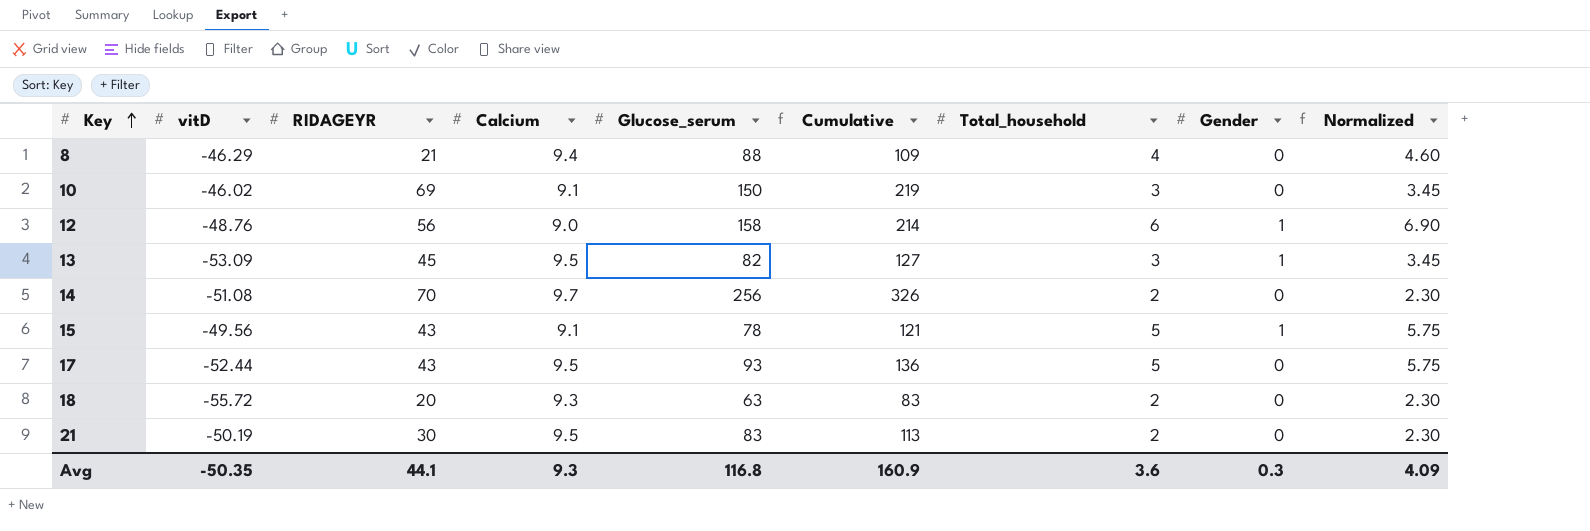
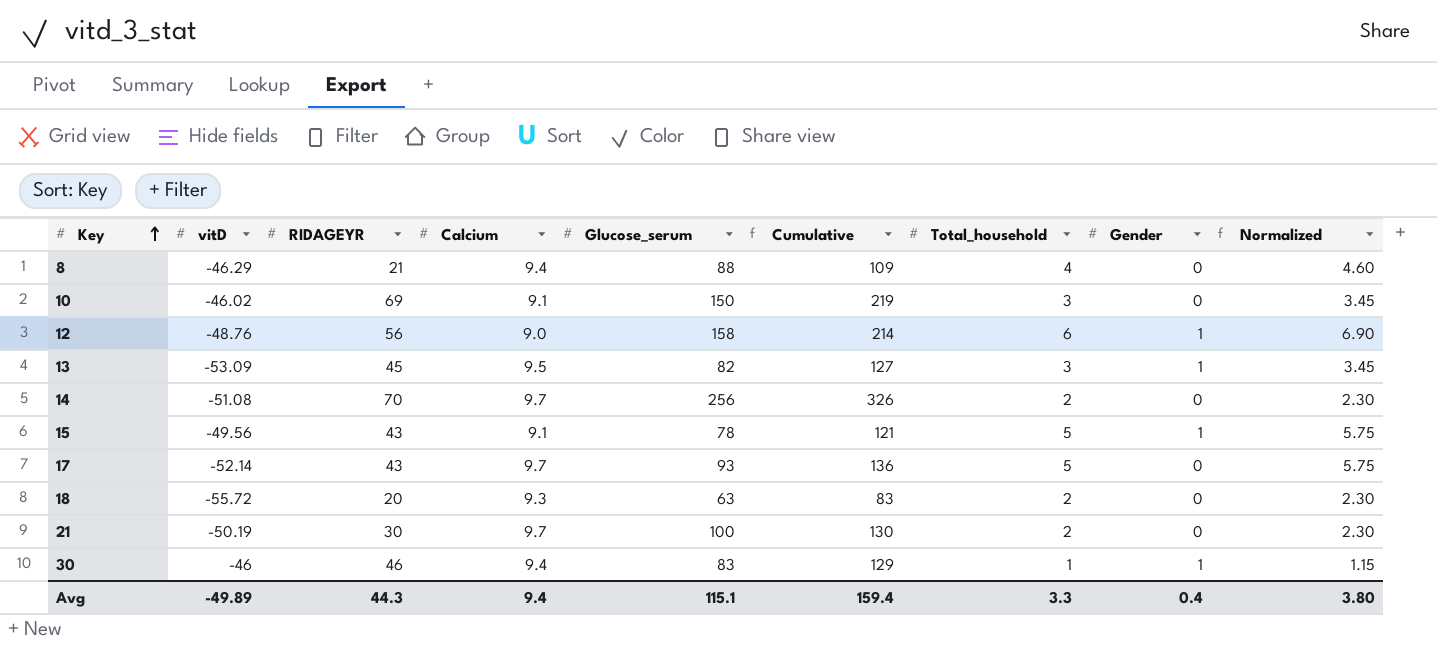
17 | vitD: -52.44 -> -52.14
17 | Calcium: 9.5 -> 9.7
21 | Calcium: 9.5 -> 9.7
21 | Glucose_serum: 83 -> 100
21 | Cumulative: 113 -> 130
row 30: none -> -46 | 46 | 9.4 | 83 | 129 | 1 | 1 | 1.15
Avg | vitD: -50.35 -> -49.89
Avg | RIDAGEYR: 44.1 -> 44.3
Avg | Calcium: 9.3 -> 9.4
Avg | Glucose_serum: 116.8 -> 115.1
Avg | Cumulative: 160.9 -> 159.4
Avg | Total_household: 3.6 -> 3.3
Avg | Gender: 0.3 -> 0.4
Avg | Normalized: 4.09 -> 3.80

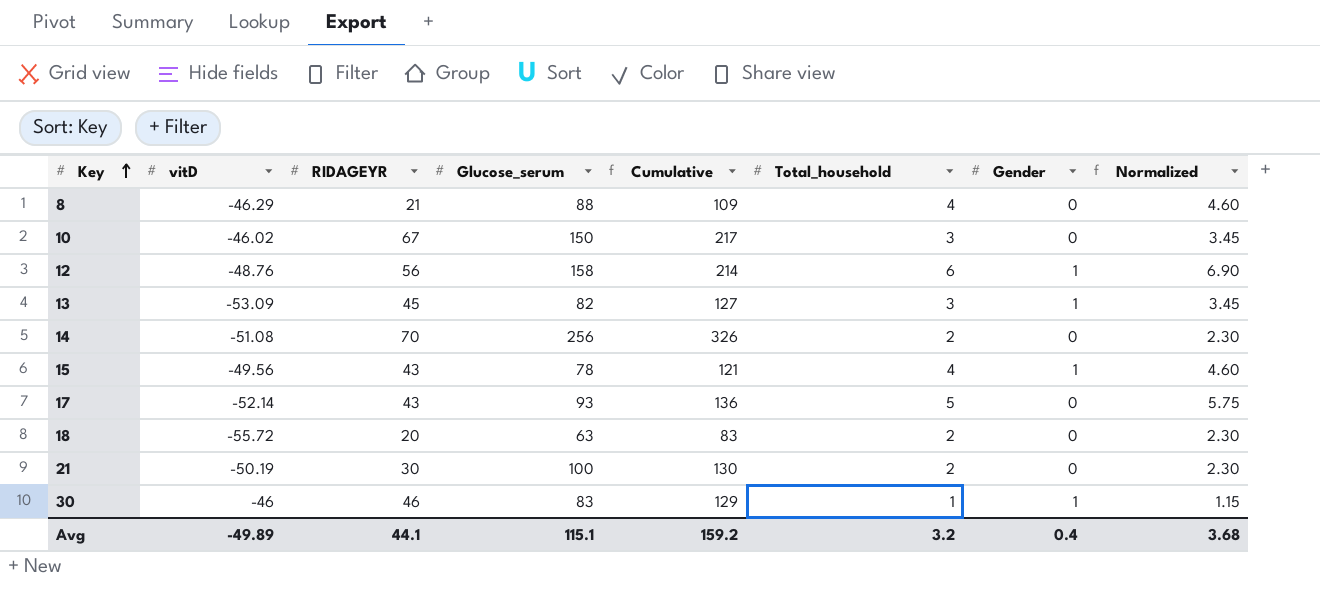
column Calcium | position: 4 -> none
10 | RIDAGEYR: 69 -> 67
10 | Cumulative: 219 -> 217
15 | Total_household: 5 -> 4
15 | Normalized: 5.75 -> 4.60
Avg | RIDAGEYR: 44.3 -> 44.1
Avg | Cumulative: 159.4 -> 159.2
Avg | Total_household: 3.3 -> 3.2
Avg | Normalized: 3.80 -> 3.68

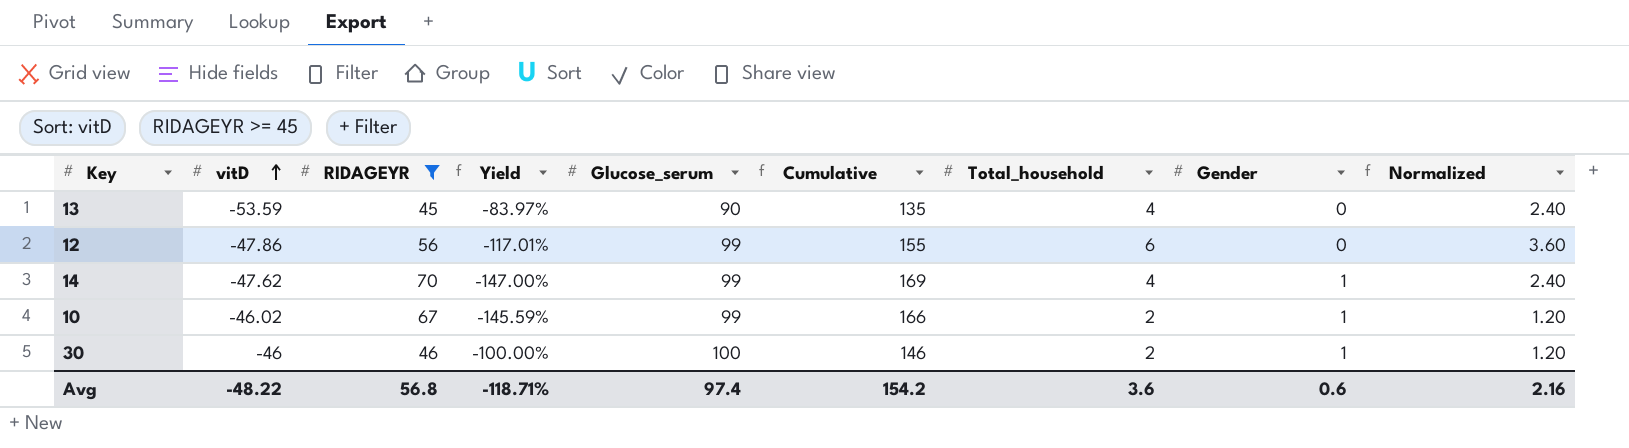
filter: none -> RIDAGEYR >= 45
row order: Key ascending -> vitD ascending
column Yield | formula: none -> [RIDAGEYR] / [vitD]
column Normalized | formula: [Total_household] * 1.15 -> [Total_household] * 0.6
13 | vitD: -53.09 -> -53.59
13 | Glucose_serum: 82 -> 90
13 | Cumulative: 127 -> 135
13 | Total_household: 3 -> 4
13 | Gender: 1 -> 0
12 | vitD: -48.76 -> -47.86
12 | Glucose_serum: 158 -> 99
12 | Cumulative: 214 -> 155
12 | Gender: 1 -> 0
14 | vitD: -51.08 -> -47.62
14 | Glucose_serum: 256 -> 99
14 | Cumulative: 326 -> 169
14 | Total_household: 2 -> 4
14 | Gender: 0 -> 1
10 | Glucose_serum: 150 -> 99
10 | Cumulative: 217 -> 166
10 | Total_household: 3 -> 2
10 | Gender: 0 -> 1
30 | Glucose_serum: 83 -> 100
30 | Cumulative: 129 -> 146
30 | Total_household: 1 -> 2
Avg | vitD: -49.89 -> -48.22
Avg | RIDAGEYR: 44.1 -> 56.8
Avg | Glucose_serum: 115.1 -> 97.4
Avg | Cumulative: 159.2 -> 154.2
Avg | Total_household: 3.2 -> 3.6
Avg | Gender: 0.4 -> 0.6
Avg | Normalized: 3.68 -> 2.16

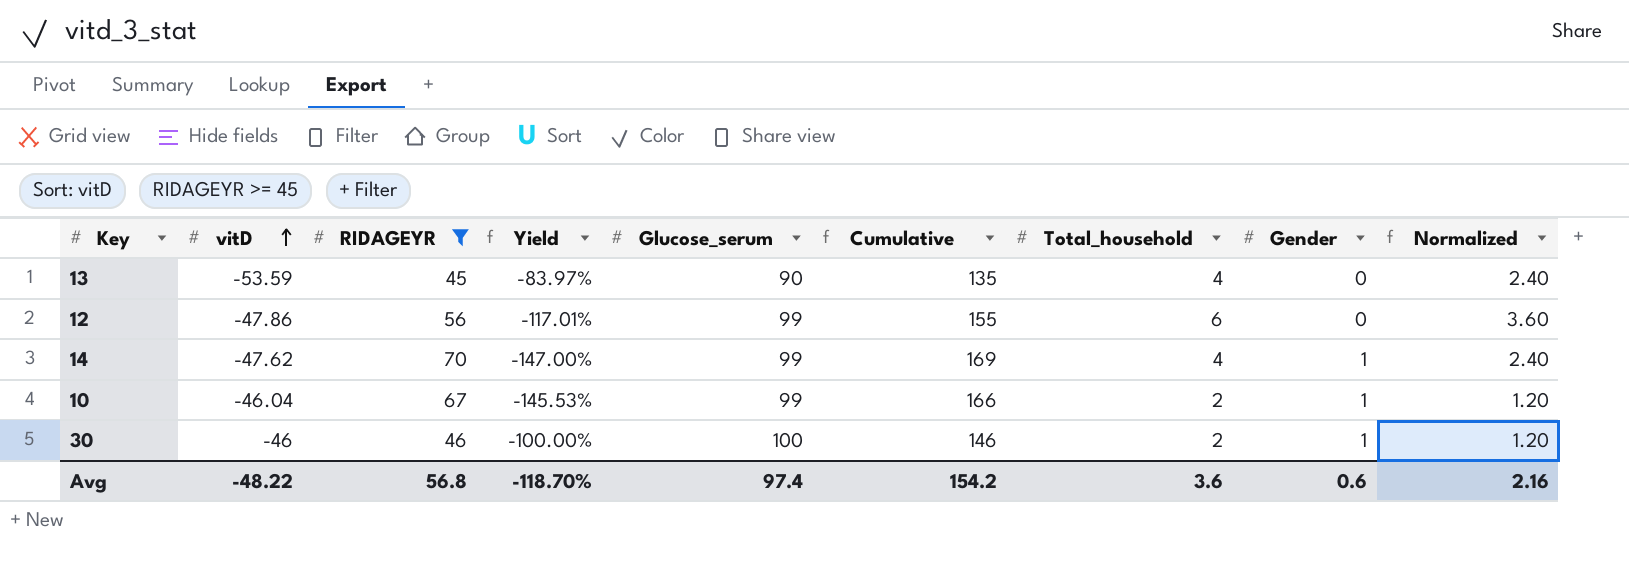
10 | vitD: -46.02 -> -46.04
10 | Yield: -145.59% -> -145.53%
Avg | Yield: -118.71% -> -118.70%

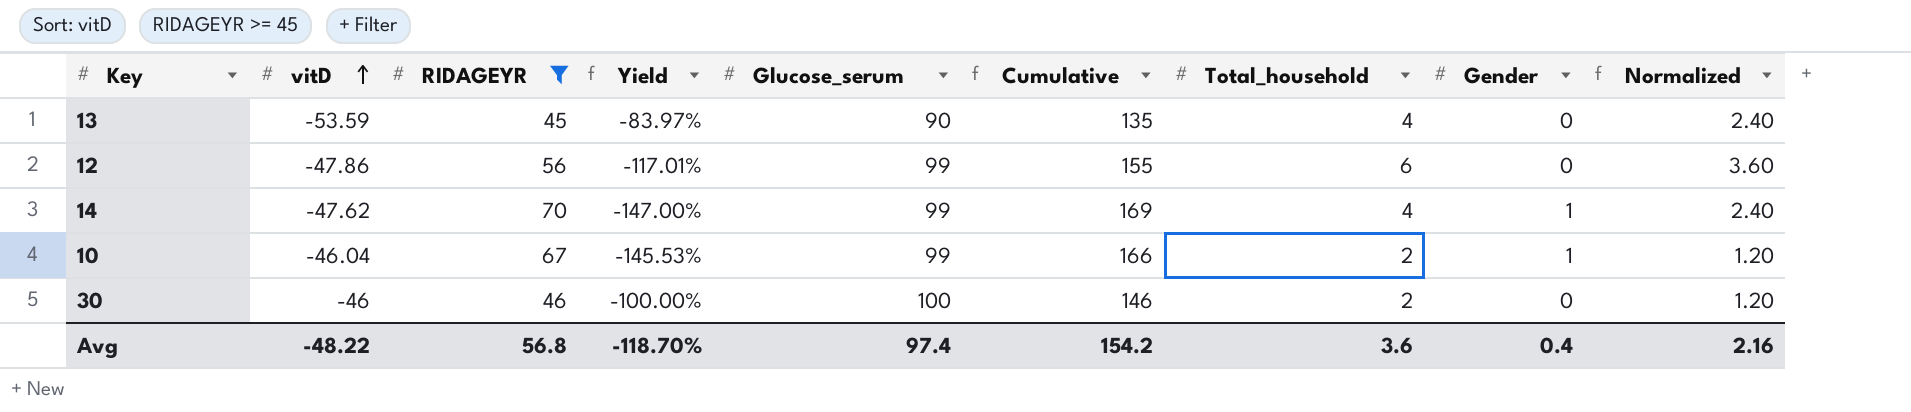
30 | Gender: 1 -> 0
Avg | Gender: 0.6 -> 0.4

